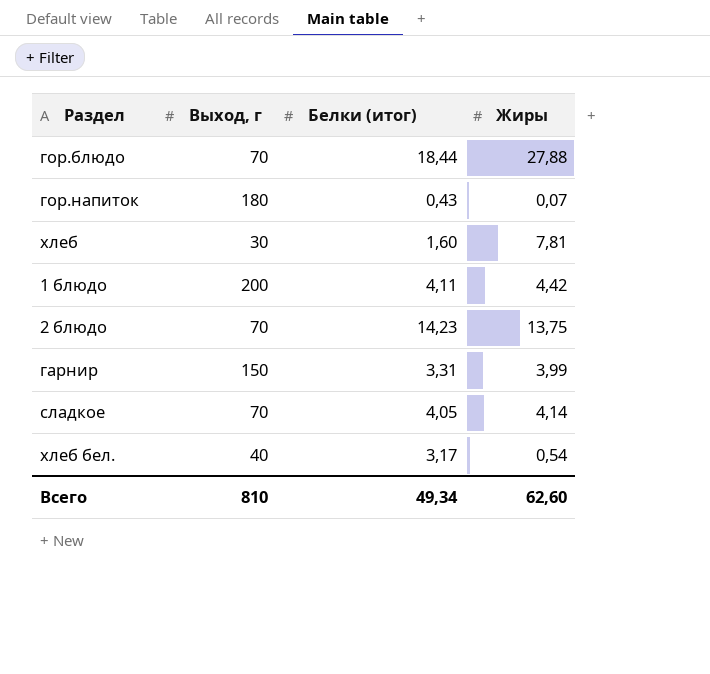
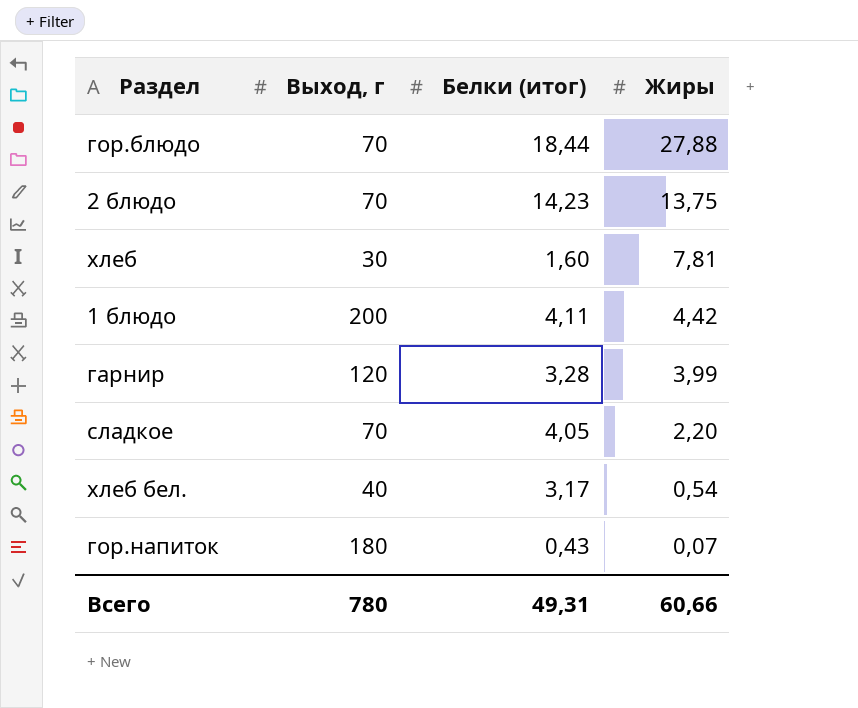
row order: none -> Жиры descending
гарнир | Выход, г: 150 -> 120
гарнир | Белки (итог): 3,31 -> 3,28
сладкое | Жиры: 4,14 -> 2,20
Всего | Выход, г: 810 -> 780
Всего | Белки (итог): 49,34 -> 49,31
Всего | Жиры: 62,60 -> 60,66

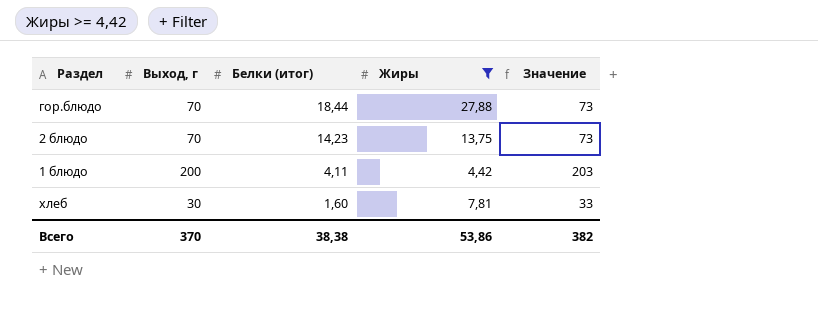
filter: none -> Жиры >= 4,42
row order: Жиры descending -> Белки (итог) descending
column Значение | formula: none -> [Выход, г] + 3
Всего | Выход, г: 780 -> 370
Всего | Белки (итог): 49,31 -> 38,38
Всего | Жиры: 60,66 -> 53,86

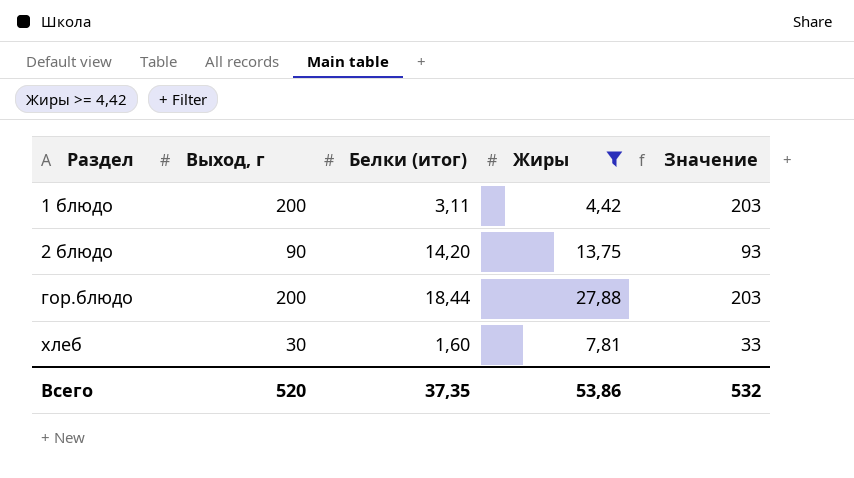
row order: Белки (итог) descending -> Раздел ascending
1 блюдо | Белки (итог): 4,11 -> 3,11
2 блюдо | Выход, г: 70 -> 90
2 блюдо | Белки (итог): 14,23 -> 14,20
2 блюдо | Значение: 73 -> 93
гор.блюдо | Выход, г: 70 -> 200
гор.блюдо | Значение: 73 -> 203
Всего | Выход, г: 370 -> 520
Всего | Белки (итог): 38,38 -> 37,35
Всего | Значение: 382 -> 532

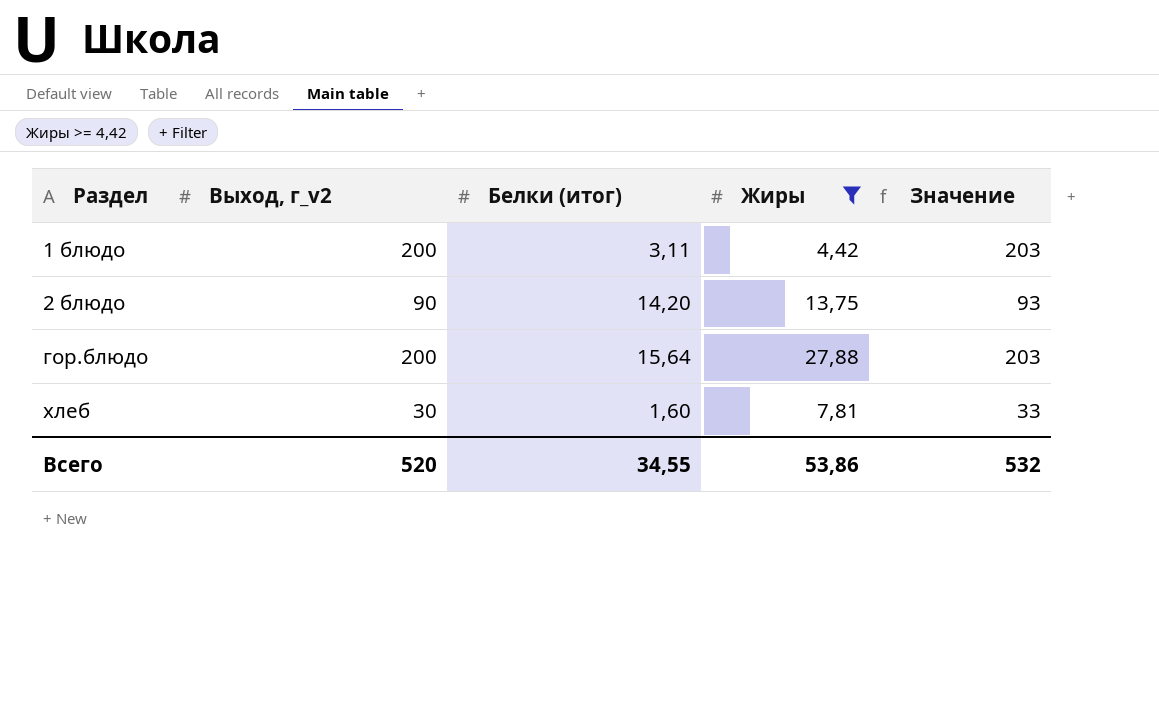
column name: Выход, г -> Выход, г_v2
гор.блюдо | Белки (итог): 18,44 -> 15,64
Всего | Белки (итог): 37,35 -> 34,55

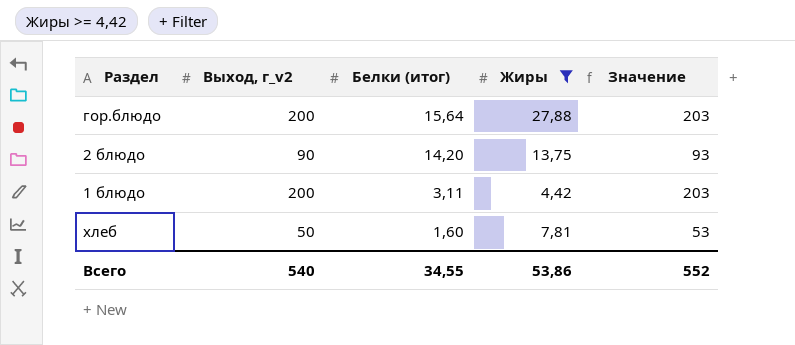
row order: Раздел ascending -> Белки (итог) descending
хлеб | Выход, г_v2: 30 -> 50
хлеб | Значение: 33 -> 53
Всего | Выход, г_v2: 520 -> 540
Всего | Значение: 532 -> 552

